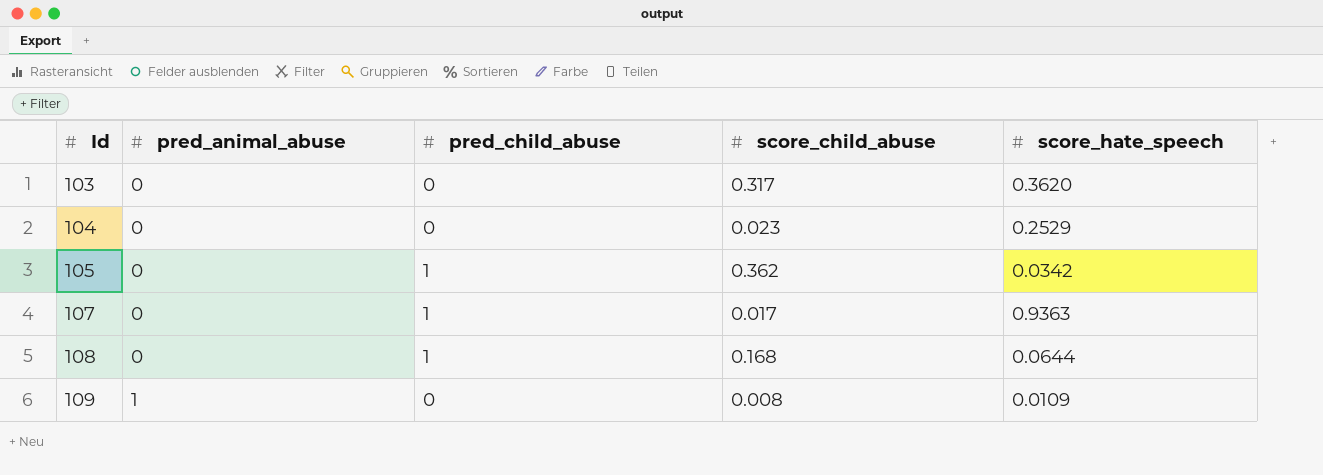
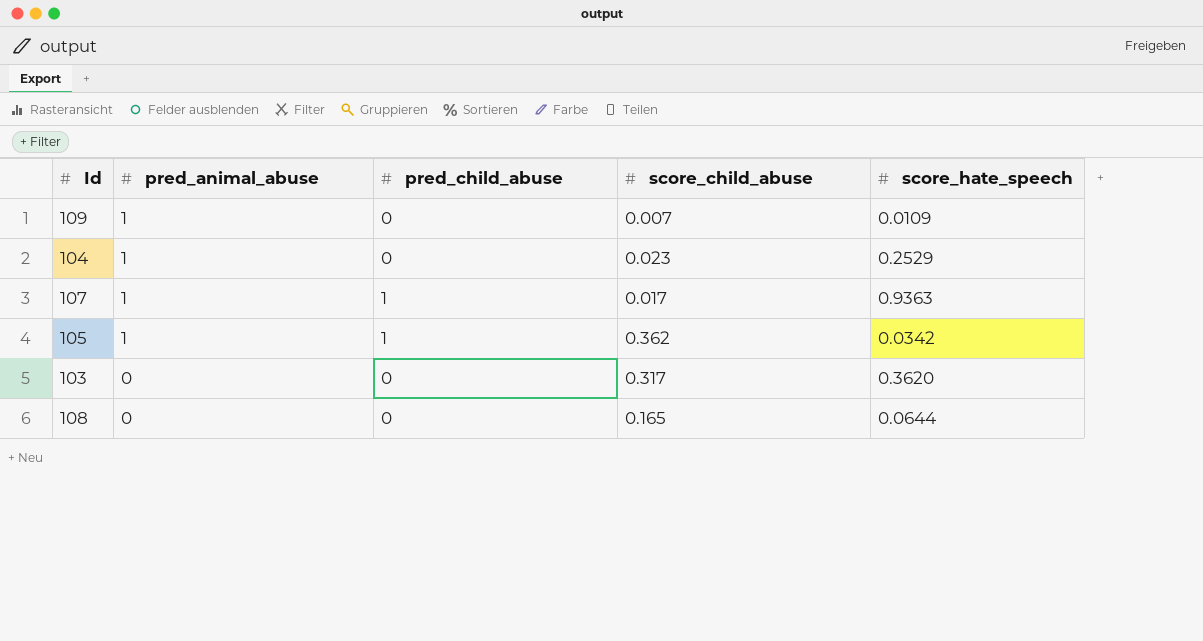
row order: Id ascending -> pred_animal_abuse descending
109 | score_child_abuse: 0.008 -> 0.007
104 | pred_animal_abuse: 0 -> 1
107 | pred_animal_abuse: 0 -> 1
105 | pred_animal_abuse: 0 -> 1
108 | pred_child_abuse: 1 -> 0
108 | score_child_abuse: 0.168 -> 0.165

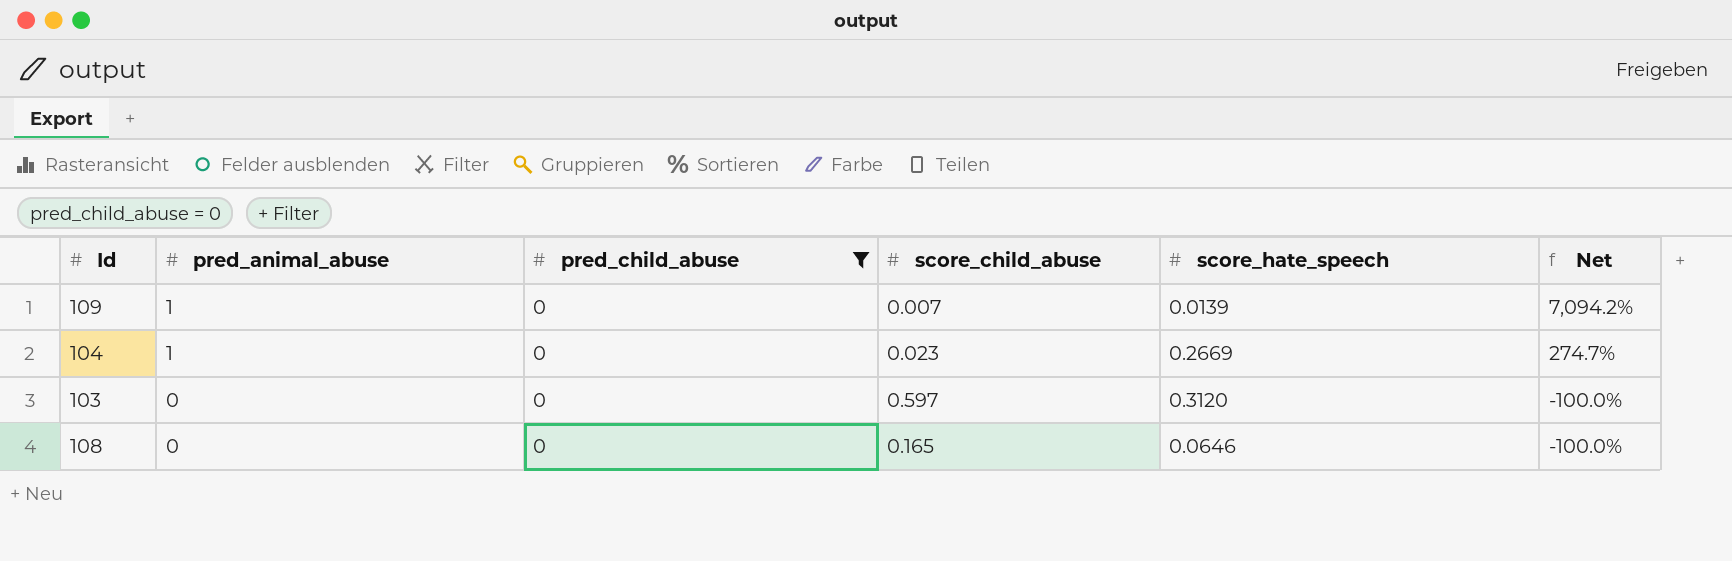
filter: none -> pred_child_abuse = 0
column Net | formula: none -> ([pred_animal_abuse] - [score_hate_speech]) / [score_hate_speech]
109 | score_hate_speech: 0.0109 -> 0.0139
104 | score_hate_speech: 0.2529 -> 0.2669
103 | score_child_abuse: 0.317 -> 0.597
103 | score_hate_speech: 0.3620 -> 0.3120
108 | score_hate_speech: 0.0644 -> 0.0646

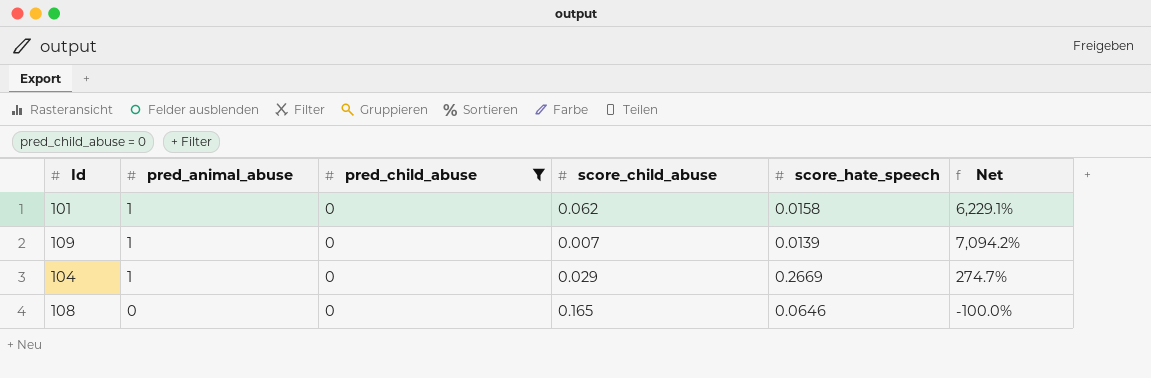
row 103: 0 | 0 | 0.597 | 0.3120 | -100.0% -> none
row 101: none -> 1 | 0 | 0.062 | 0.0158 | 6,229.1%
104 | score_child_abuse: 0.023 -> 0.029

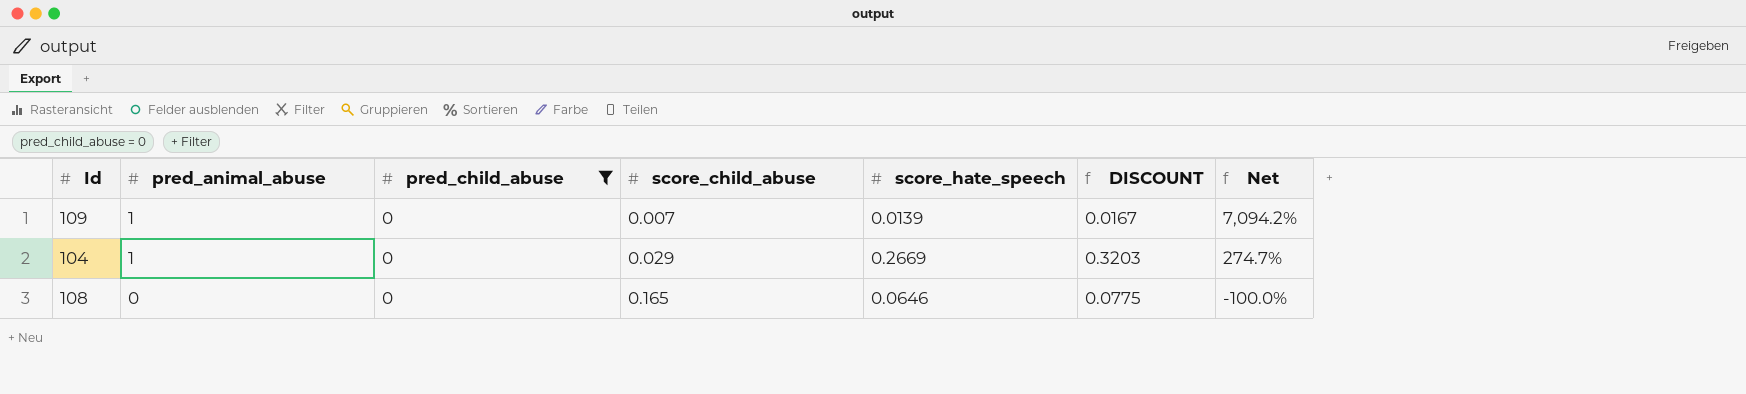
column DISCOUNT | formula: none -> [score_hate_speech] * 1.2
row 101: 1 | 0 | 0.062 | 0.0158 | 6,229.1% -> none

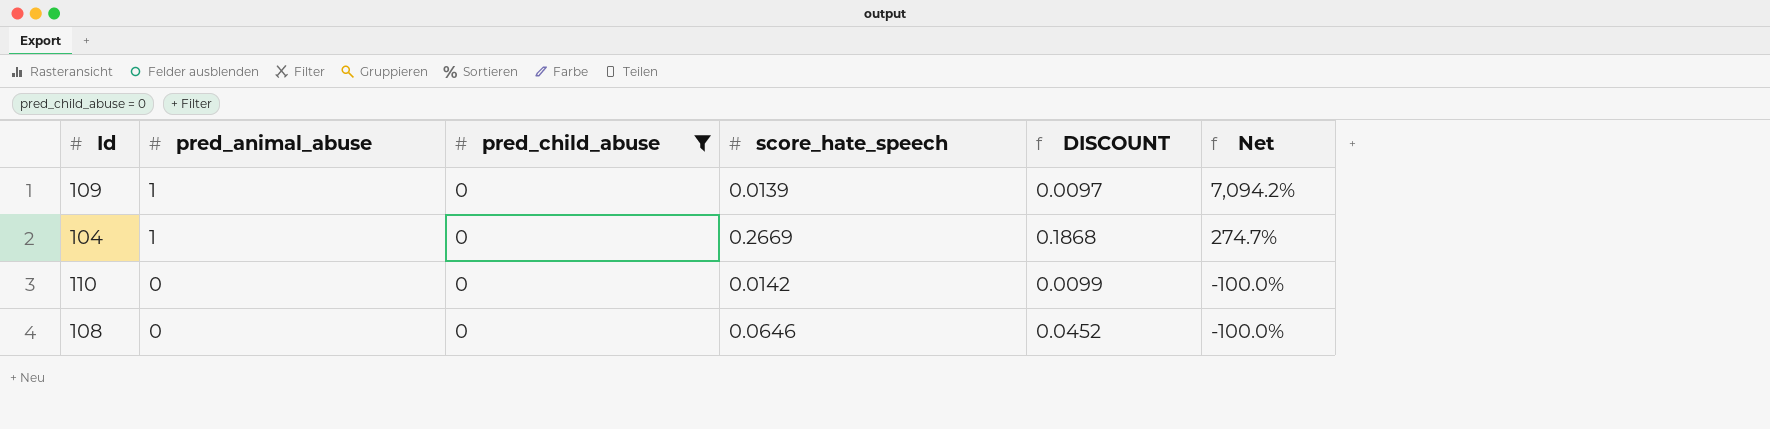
column score_child_abuse | position: 4 -> none
column DISCOUNT | formula: [score_hate_speech] * 1.2 -> [score_hate_speech] * 0.7
row 110: none -> 0 | 0 | 0.0142 | 0.0099 | -100.0%

